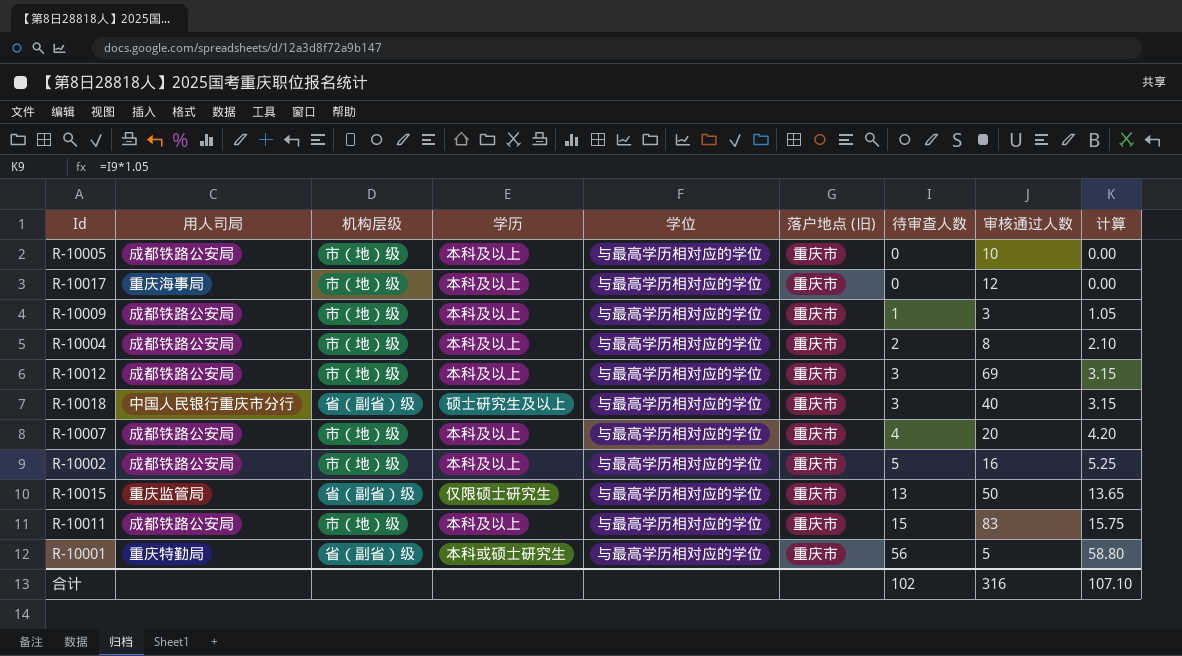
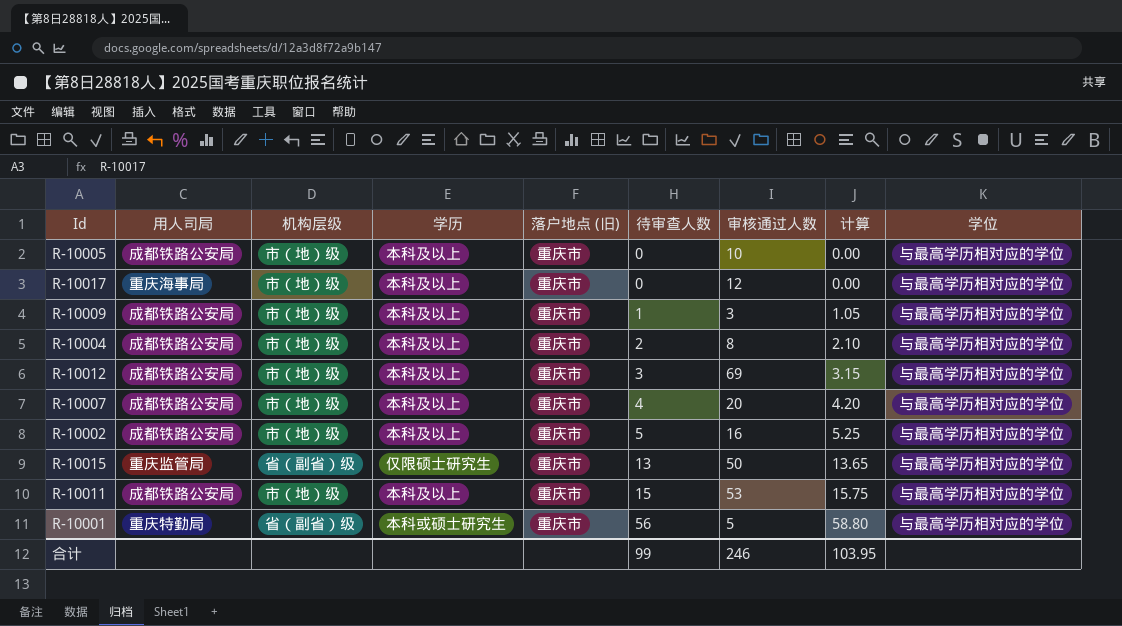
column 学位 | position: 5 -> 9
row R-10018: 中国人民银行重庆市分行 | 省（副省）级 | 硕士研究生及以上 | 与最高学历相对应的学位 | 重庆市 | 3 | 40 | 3.15 -> none
R-10011 | 审核通过人数: 83 -> 53
合计 | 待审查人数: 102 -> 99
合计 | 审核通过人数: 316 -> 246
合计 | 计算: 107.10 -> 103.95

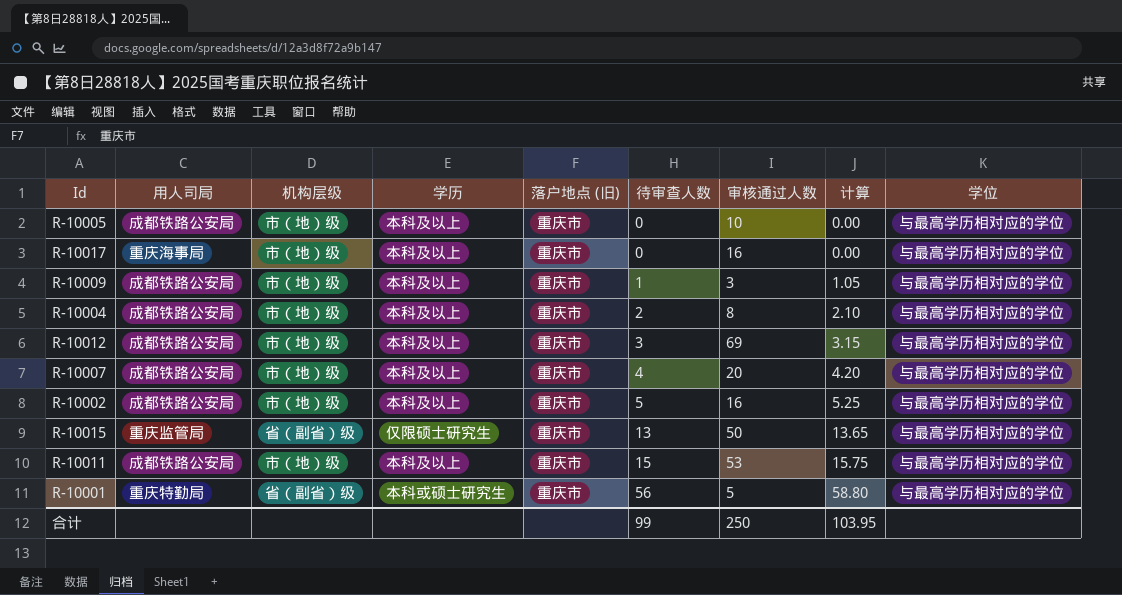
R-10017 | 审核通过人数: 12 -> 16
合计 | 审核通过人数: 246 -> 250

